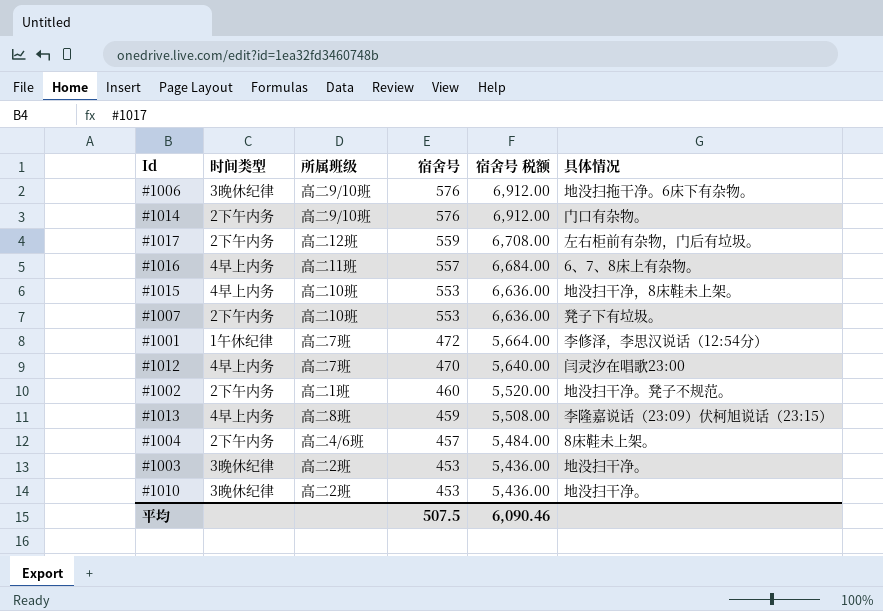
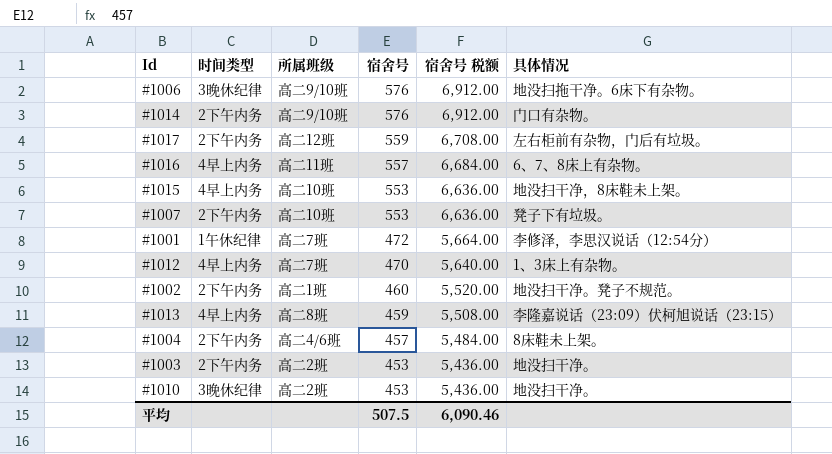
#1012 | 具体情况: 闫灵汐在唱歌23:00 -> 1、3床上有杂物。
#1003 | 时间类型: 3晚休纪律 -> 2下午内务

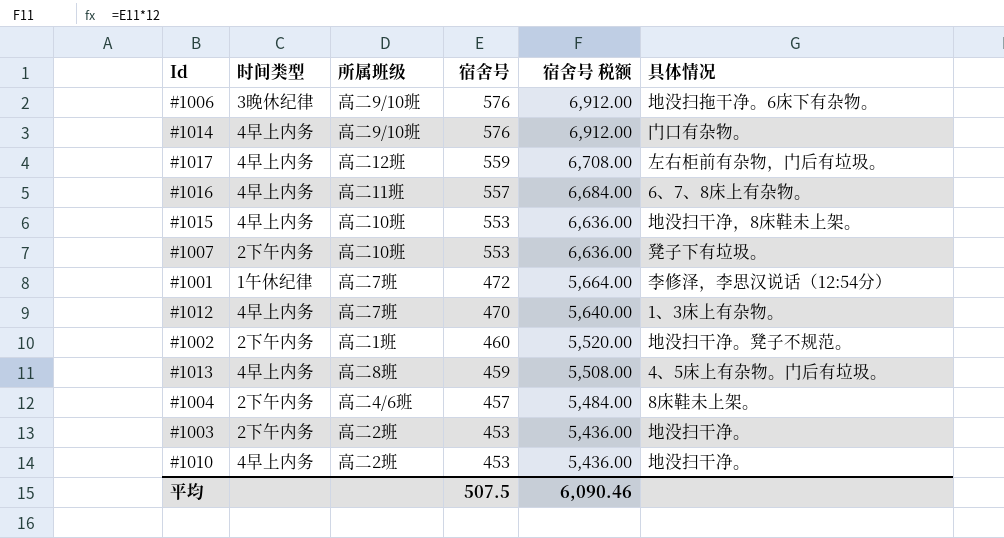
#1014 | 时间类型: 2下午内务 -> 4早上内务
#1017 | 时间类型: 2下午内务 -> 4早上内务
#1013 | 具体情况: 李隆嘉说话（23:09）伏柯旭说话（23:15） -> 4、5床上有杂物。门后有垃圾。
#1010 | 时间类型: 3晚休纪律 -> 4早上内务

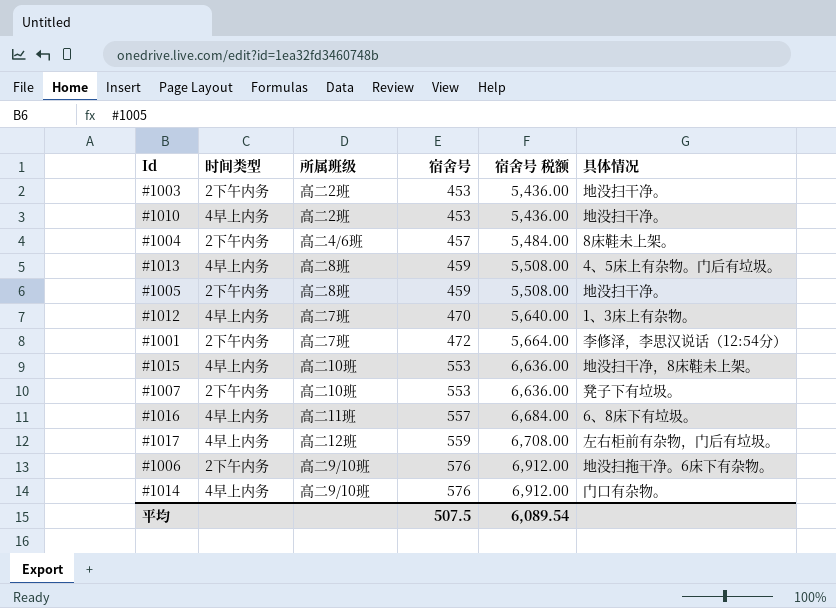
row order: 宿舍号 descending -> 宿舍号 ascending
row #1002: 2下午内务 | 高二1班 | 460 | 5,520.00 | 地没扫干净。凳子不规范。 -> none
row #1005: none -> 2下午内务 | 高二8班 | 459 | 5,508.00 | 地没扫干净。
#1001 | 时间类型: 1午休纪律 -> 2下午内务
#1016 | 具体情况: 6、7、8床上有杂物。 -> 6、8床下有垃圾。
#1006 | 时间类型: 3晚休纪律 -> 2下午内务
平均 | 宿舍号 税额: 6,090.46 -> 6,089.54

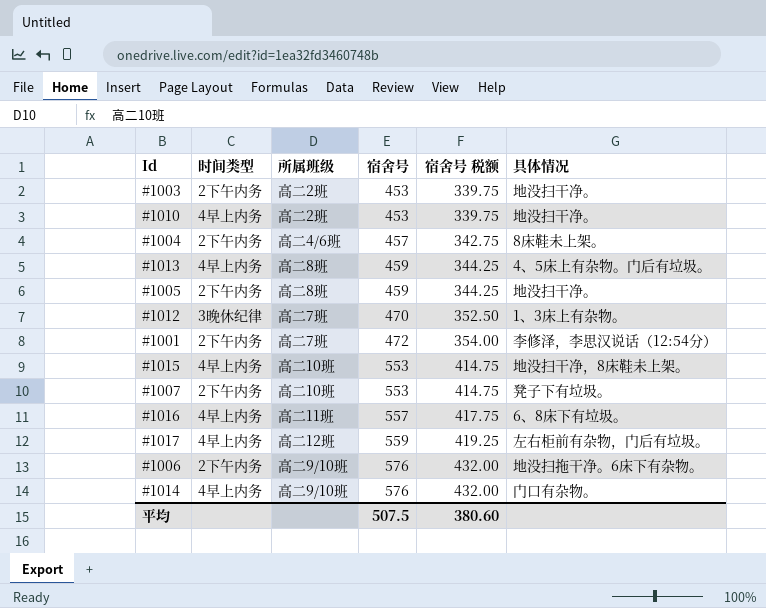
column 宿舍号 税额 | formula: [宿舍号] * 12 -> [宿舍号] * 0.75
#1012 | 时间类型: 4早上内务 -> 3晚休纪律
平均 | 宿舍号 税额: 6,089.54 -> 380.60

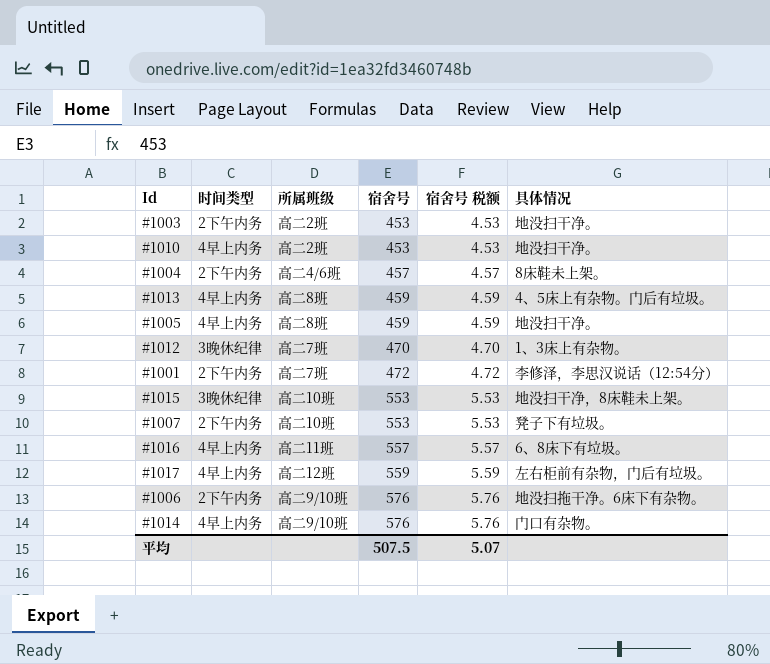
column 宿舍号 税额 | formula: [宿舍号] * 0.75 -> [宿舍号] * 0.01
#1005 | 时间类型: 2下午内务 -> 4早上内务
#1015 | 时间类型: 4早上内务 -> 3晚休纪律
平均 | 宿舍号 税额: 380.60 -> 5.07

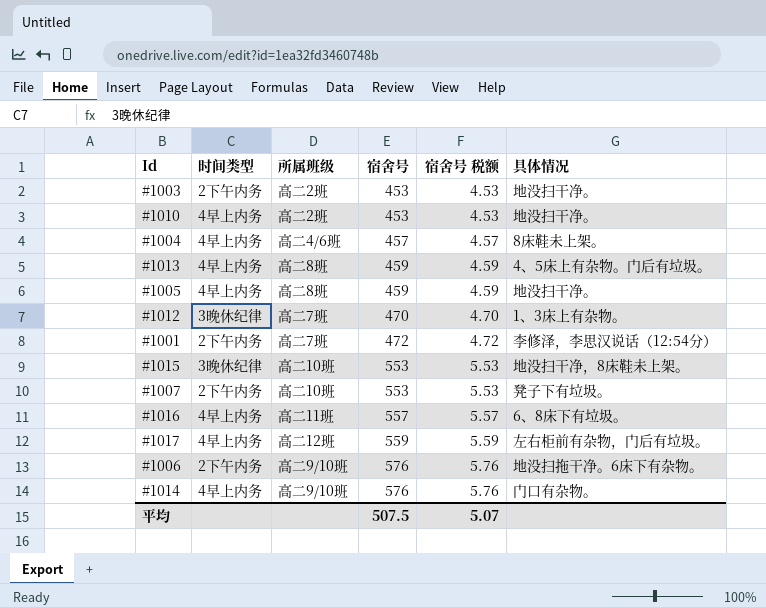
#1004 | 时间类型: 2下午内务 -> 4早上内务

